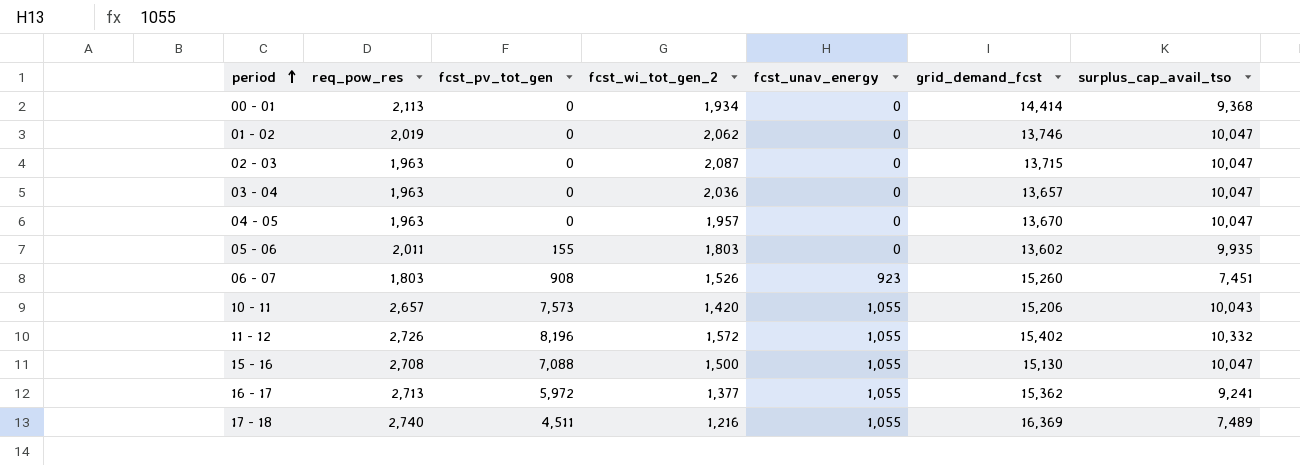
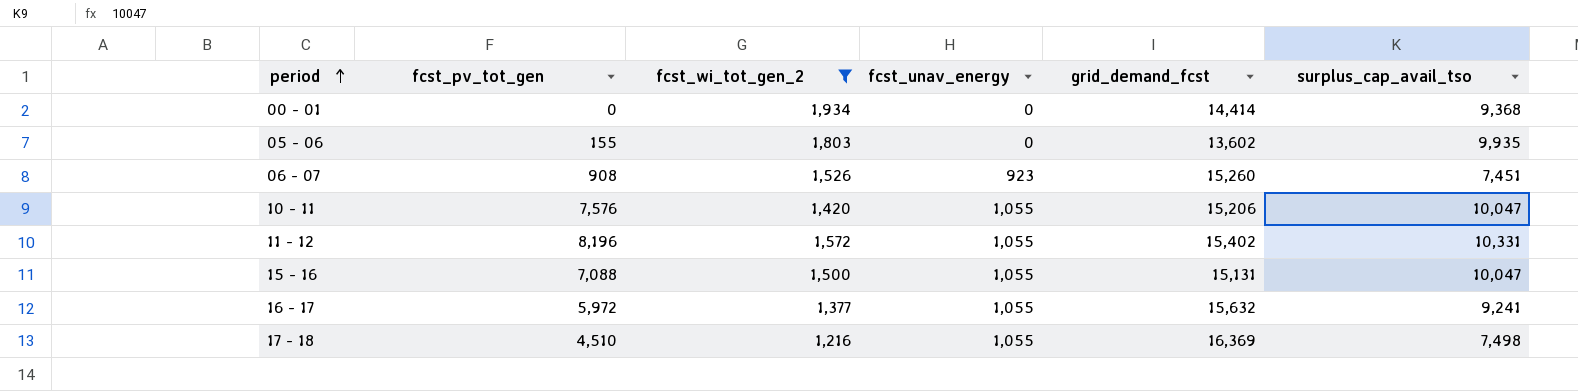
filter: none -> fcst_wi_tot_gen_2 <= 1,934
column req_pow_res | position: 2 -> none
10 - 11 | fcst_pv_tot_gen: 7,573 -> 7,576
10 - 11 | surplus_cap_avail_tso: 10,043 -> 10,047
11 - 12 | surplus_cap_avail_tso: 10,332 -> 10,331
15 - 16 | grid_demand_fcst: 15,130 -> 15,131
16 - 17 | grid_demand_fcst: 15,362 -> 15,632
17 - 18 | fcst_pv_tot_gen: 4,511 -> 4,510
17 - 18 | surplus_cap_avail_tso: 7,489 -> 7,498

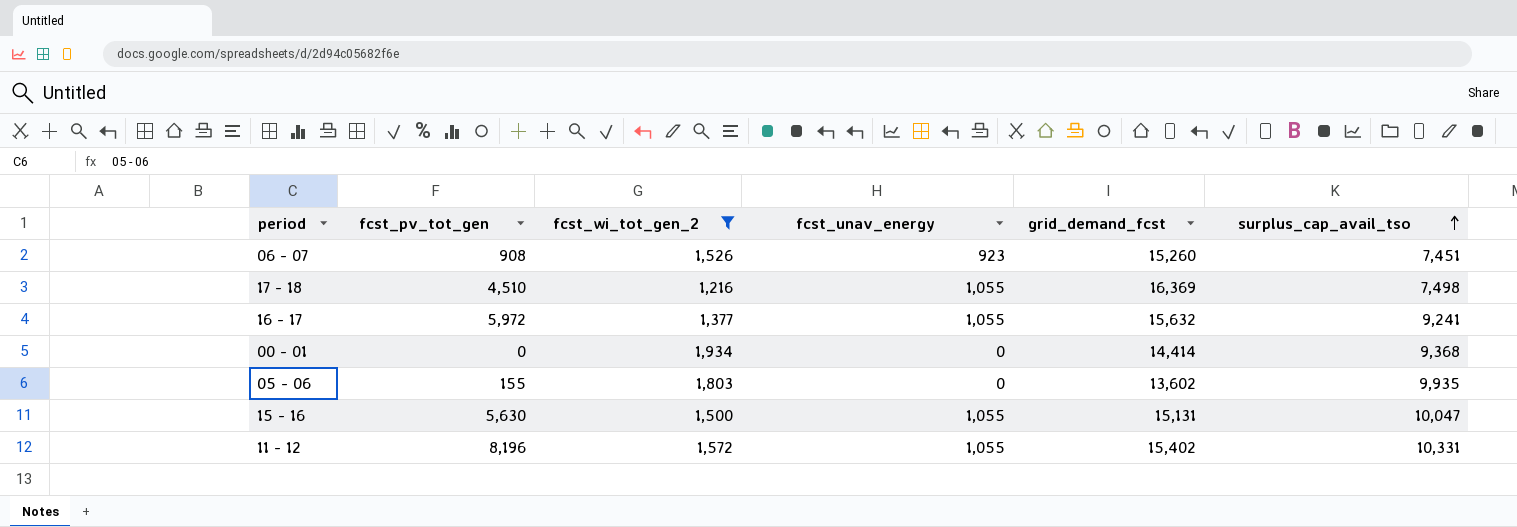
row order: period ascending -> surplus_cap_avail_tso ascending
row 10 - 11: 7,576 | 1,420 | 1,055 | 15,206 | 10,047 -> none
15 - 16 | fcst_pv_tot_gen: 7,088 -> 5,630

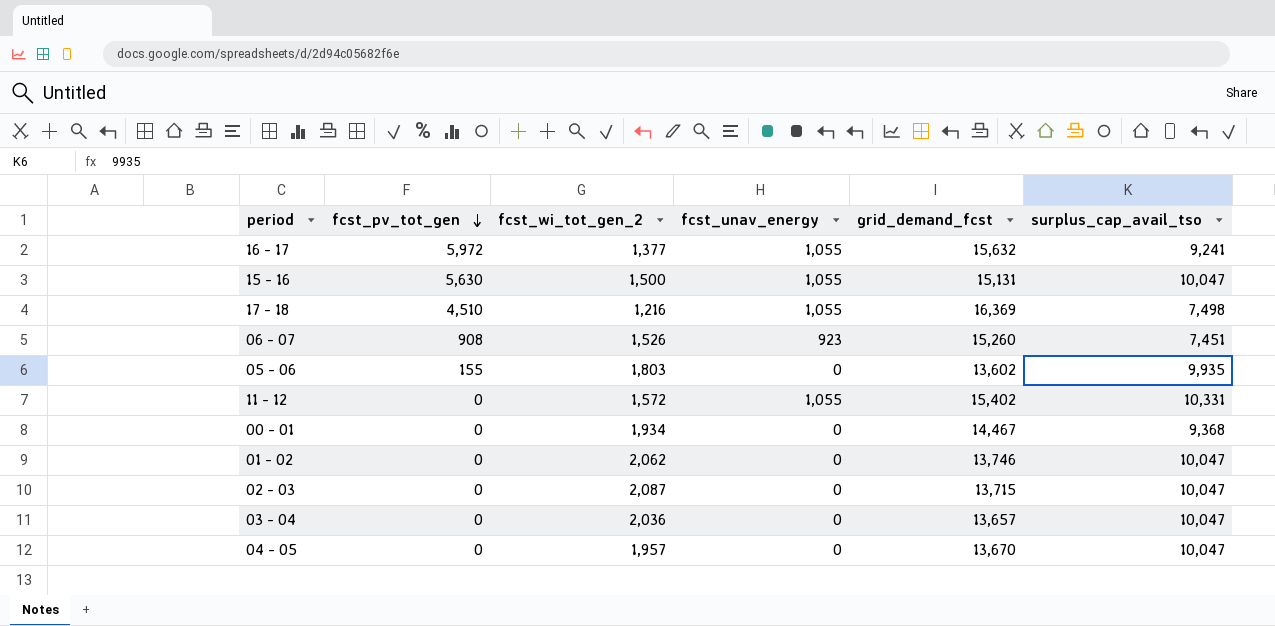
filter: fcst_wi_tot_gen_2 <= 1,934 -> none
row order: surplus_cap_avail_tso ascending -> fcst_pv_tot_gen descending
11 - 12 | fcst_pv_tot_gen: 8,196 -> 0
00 - 01 | grid_demand_fcst: 14,414 -> 14,467

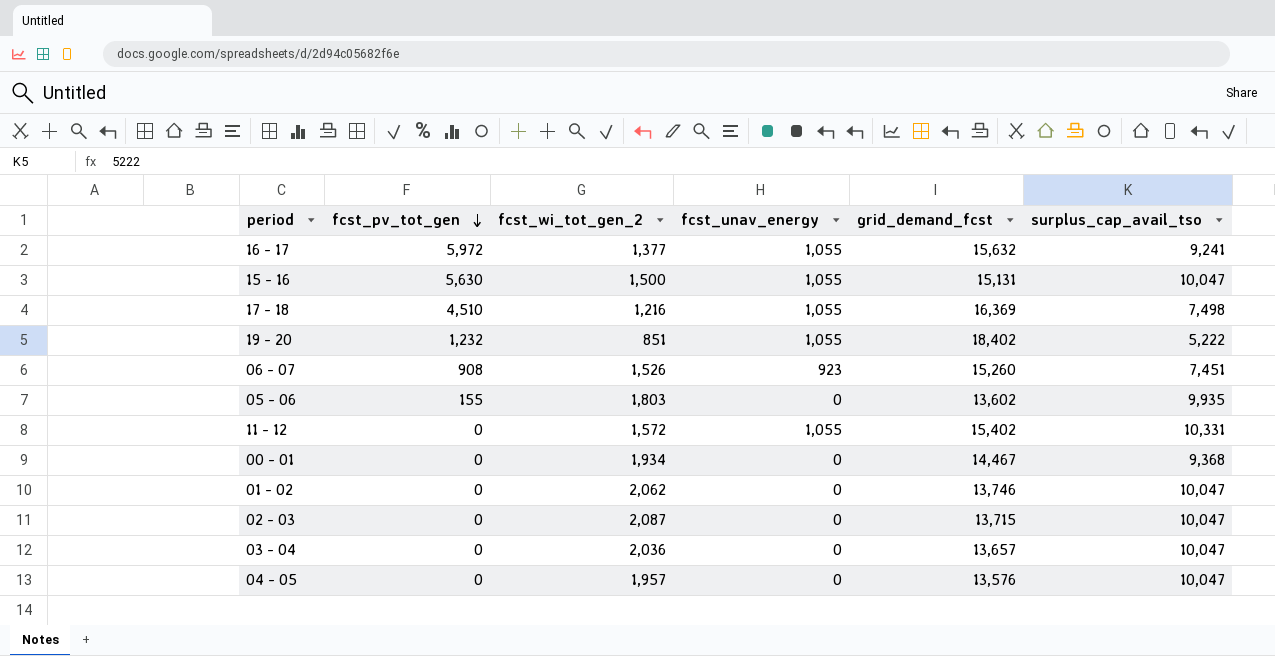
row 19 - 20: none -> 1,232 | 851 | 1,055 | 18,402 | 5,222
04 - 05 | grid_demand_fcst: 13,670 -> 13,576

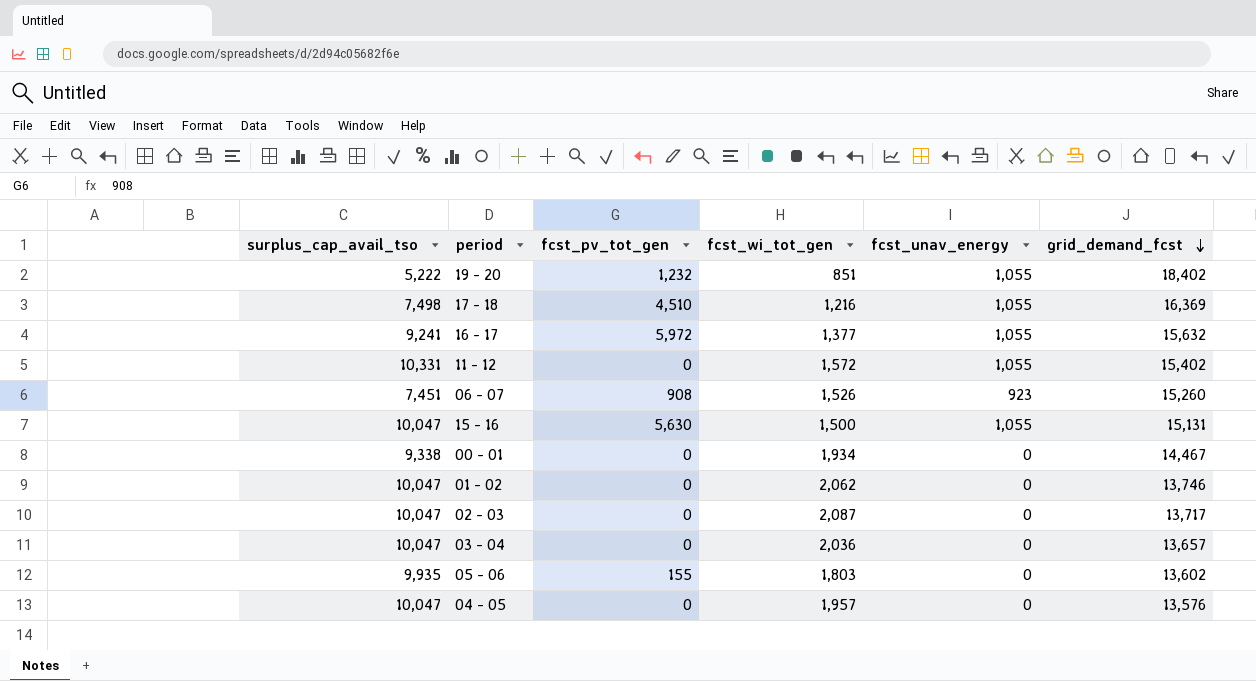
row order: fcst_pv_tot_gen descending -> grid_demand_fcst descending
column surplus_cap_avail_tso | position: 6 -> 1
column name: fcst_wi_tot_gen_2 -> fcst_wi_tot_gen
00 - 01 | surplus_cap_avail_tso: 9,368 -> 9,338
02 - 03 | grid_demand_fcst: 13,715 -> 13,717

